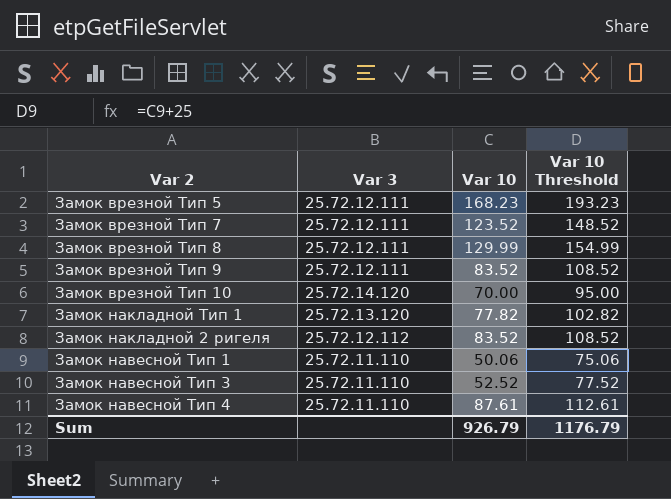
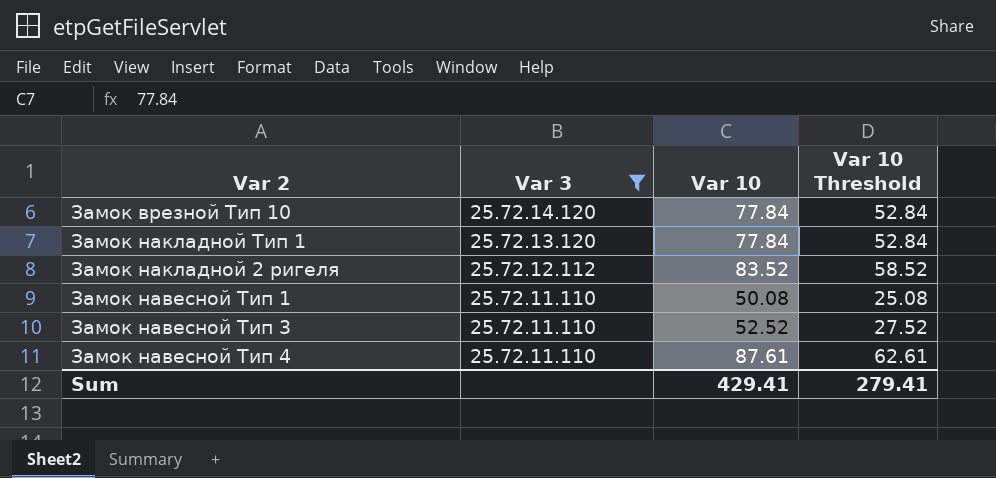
filter: none -> Var 3 != 25.72.12.111
column Var 10 Threshold | formula: [Var 10] + 25 -> [Var 10] - 25
Замок врезной Тип 10 | Var 10: 70.00 -> 77.84
Замок накладной Тип 1 | Var 10: 77.82 -> 77.84
Замок навесной Тип 1 | Var 10: 50.06 -> 50.08
Sum | Var 10: 926.79 -> 429.41
Sum | Var 10 Threshold: 1176.79 -> 279.41

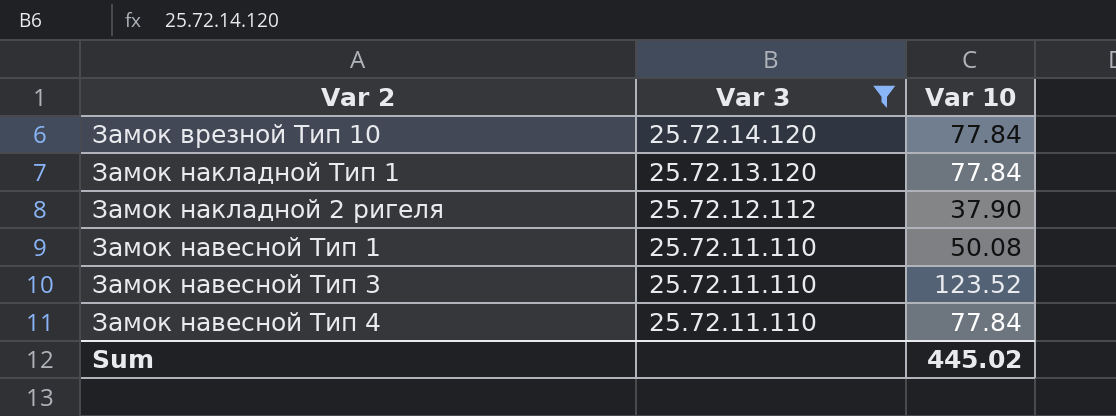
column Var 10 Threshold | formula: [Var 10] - 25 -> none
Замок накладной 2 ригеля | Var 10: 83.52 -> 37.90
Замок навесной Тип 3 | Var 10: 52.52 -> 123.52
Замок навесной Тип 4 | Var 10: 87.61 -> 77.84
Sum | Var 10: 429.41 -> 445.02

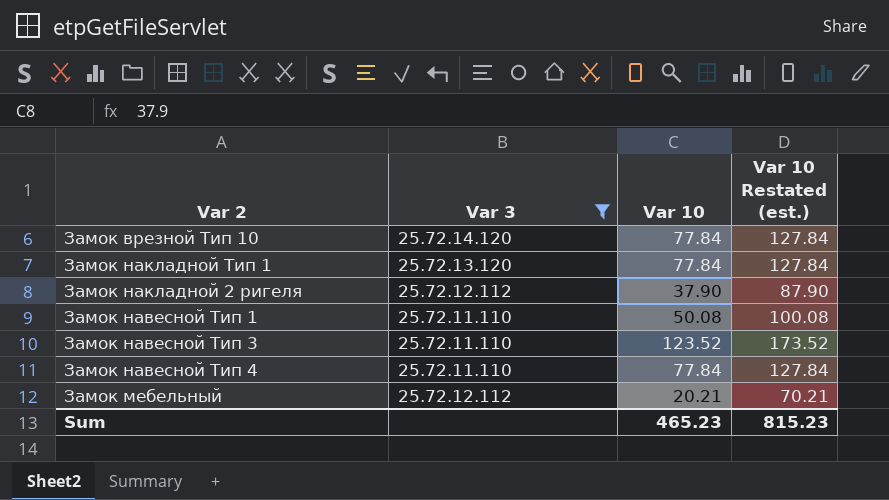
column Var 10 Restated (est.) | formula: none -> [Var 10] + 50
row Замок мебельный: none -> 25.72.12.112 | 20.21 | 70.21
Sum | Var 10: 445.02 -> 465.23

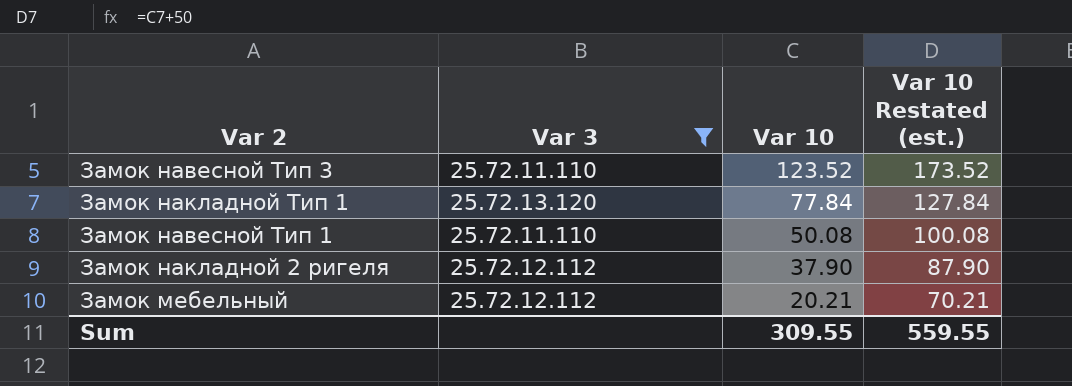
row order: none -> Var 10 descending
row Замок врезной Тип 10: 25.72.14.120 | 77.84 | 127.84 -> none
row Замок навесной Тип 4: 25.72.11.110 | 77.84 | 127.84 -> none
Sum | Var 10: 465.23 -> 309.55
Sum | Var 10 Restated (est.): 815.23 -> 559.55

